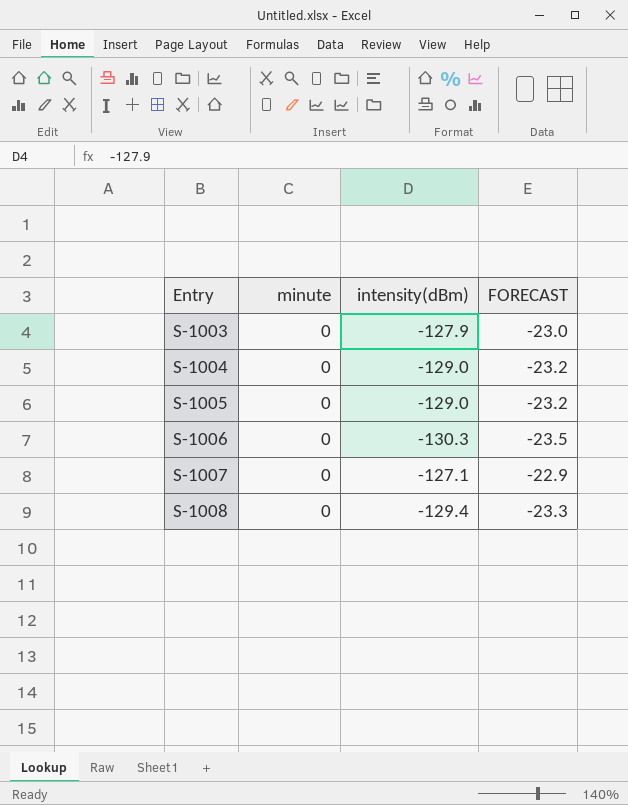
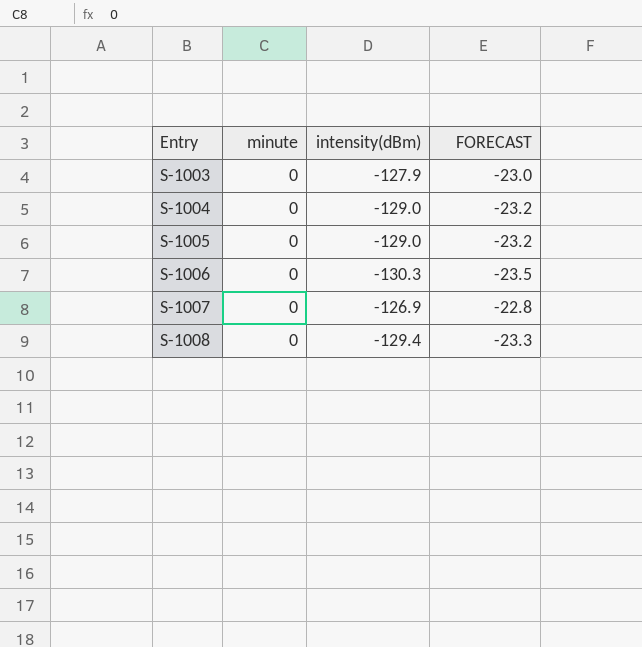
S-1007 | intensity(dBm): -127.1 -> -126.9
S-1007 | FORECAST: -22.9 -> -22.8

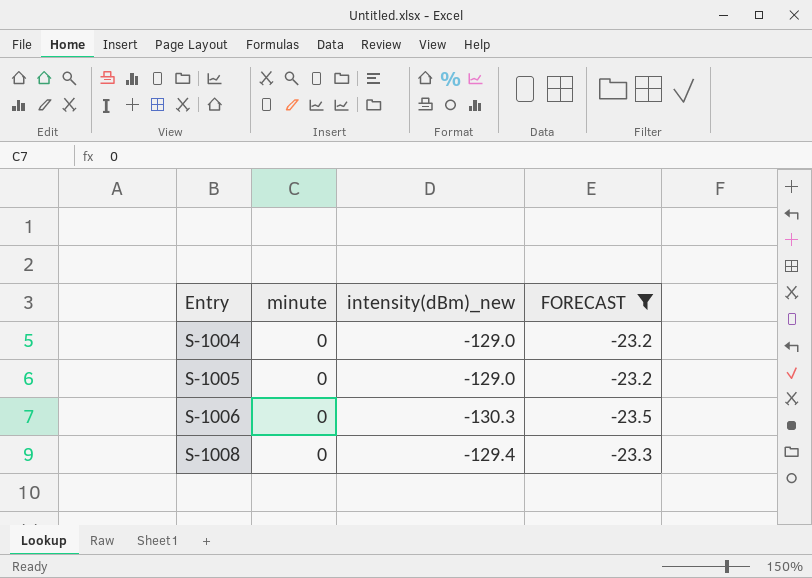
filter: none -> FORECAST <= -23.2
column name: intensity(dBm) -> intensity(dBm)_new

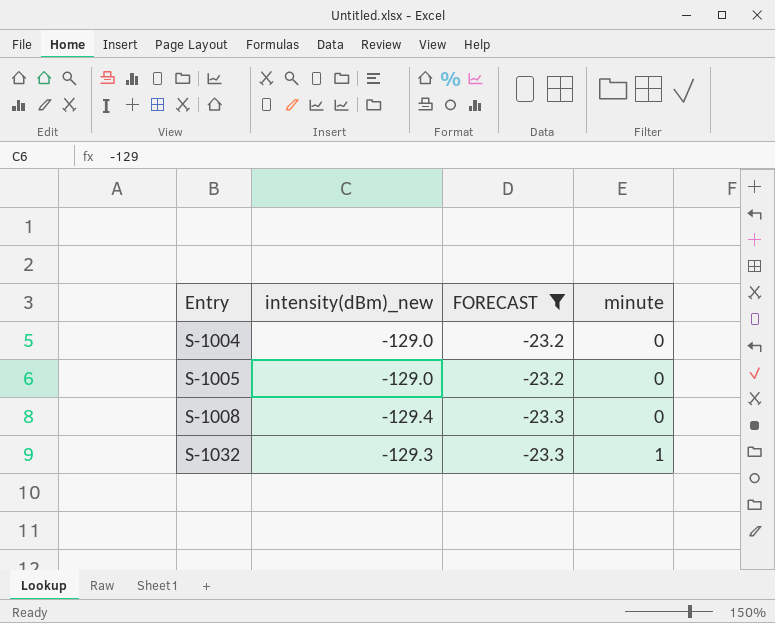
column minute | position: 2 -> 4
row S-1006: 0 | -130.3 | -23.5 -> none
row S-1032: none -> -129.3 | -23.3 | 1

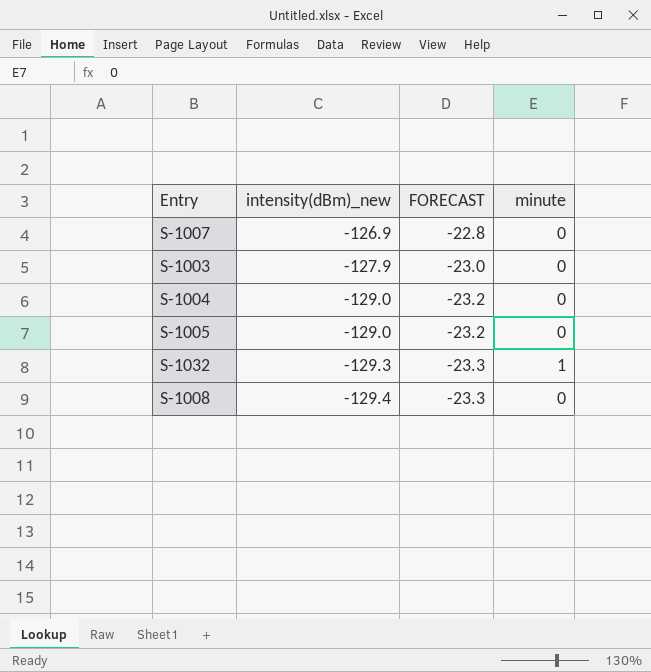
filter: FORECAST <= -23.2 -> none
row order: Entry ascending -> intensity(dBm)_new descending

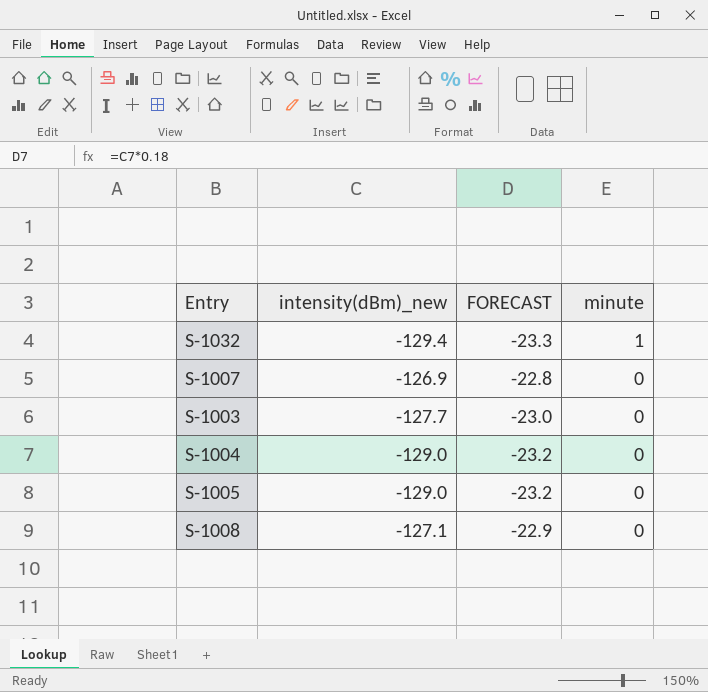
row order: intensity(dBm)_new descending -> minute descending
S-1032 | intensity(dBm)_new: -129.3 -> -129.4
S-1003 | intensity(dBm)_new: -127.9 -> -127.7
S-1008 | intensity(dBm)_new: -129.4 -> -127.1
S-1008 | FORECAST: -23.3 -> -22.9

